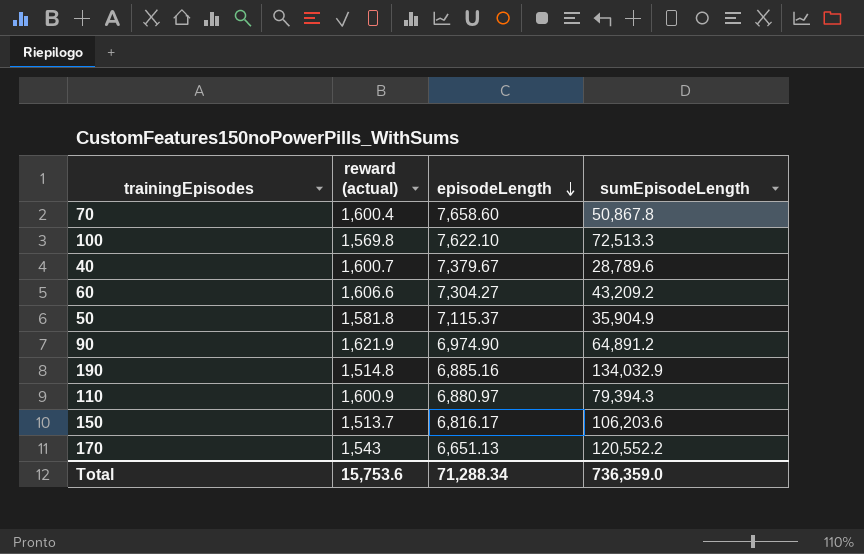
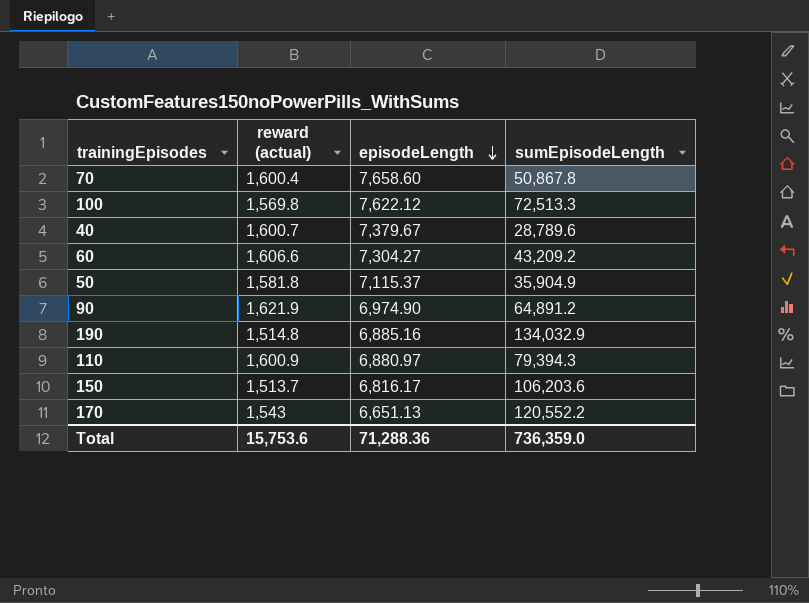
100 | episodeLength: 7,622.10 -> 7,622.12
Total | episodeLength: 71,288.34 -> 71,288.36

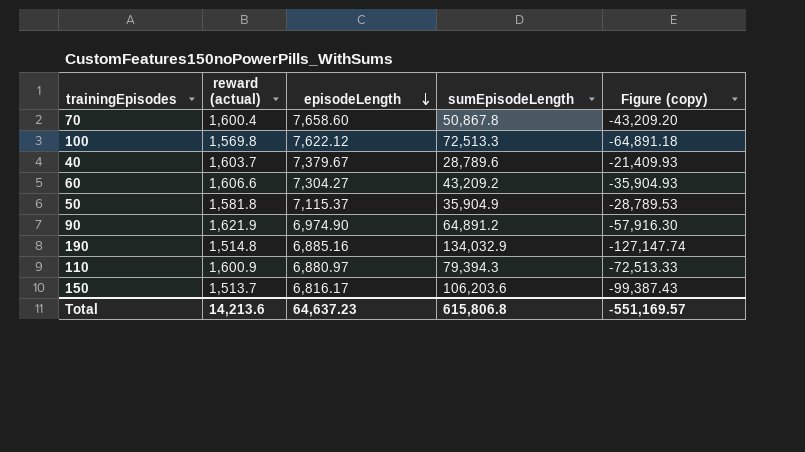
column Figure (copy) | formula: none -> [episodeLength] - [sumEpisodeLength]
row 170: 1,543 | 6,651.13 | 120,552.2 -> none
40 | reward (actual): 1,600.7 -> 1,603.7
Total | reward (actual): 15,753.6 -> 14,213.6
Total | episodeLength: 71,288.36 -> 64,637.23
Total | sumEpisodeLength: 736,359.0 -> 615,806.8

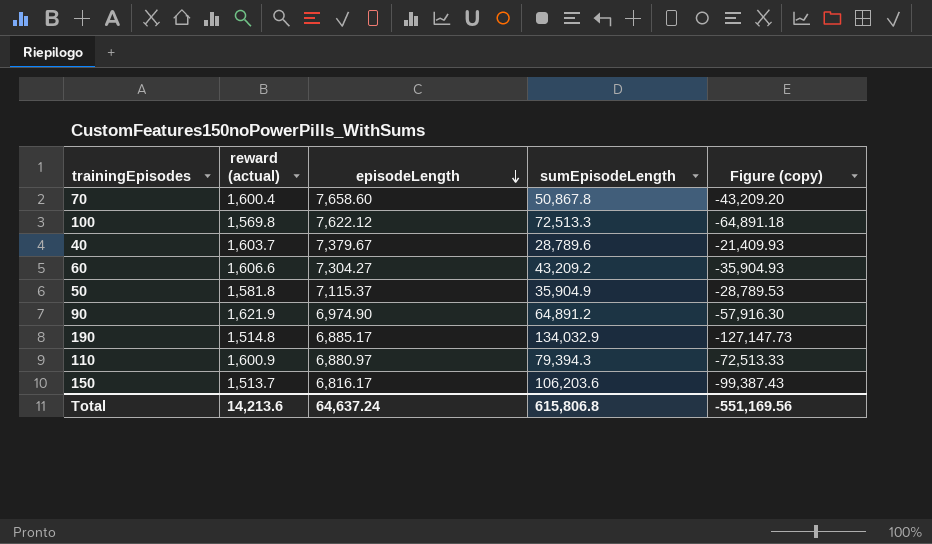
190 | episodeLength: 6,885.16 -> 6,885.17
190 | Figure (copy): -127,147.74 -> -127,147.73
Total | episodeLength: 64,637.23 -> 64,637.24
Total | Figure (copy): -551,169.57 -> -551,169.56

